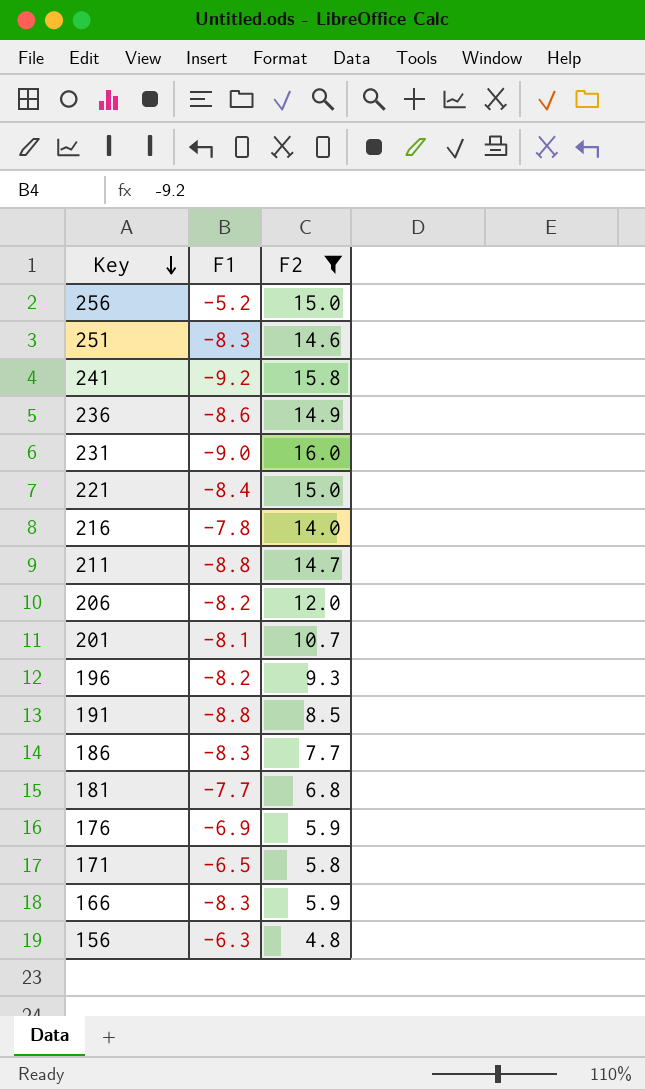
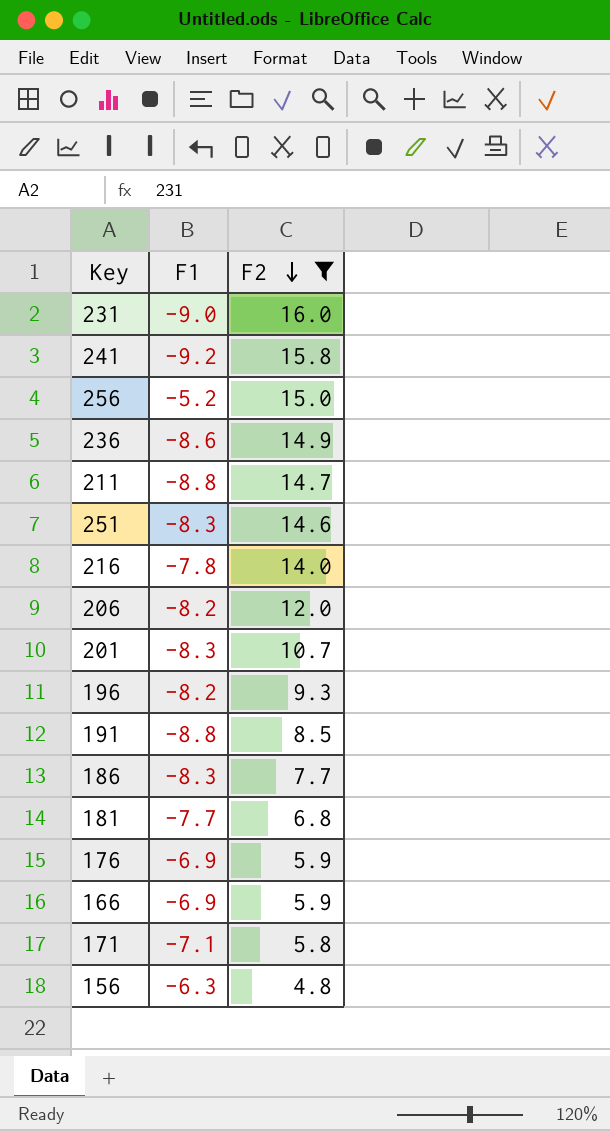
row order: Key descending -> F2 descending
row 221: -8.4 | 15.0 -> none
201 | F1: -8.1 -> -8.3
166 | F1: -8.3 -> -6.9
171 | F1: -6.5 -> -7.1

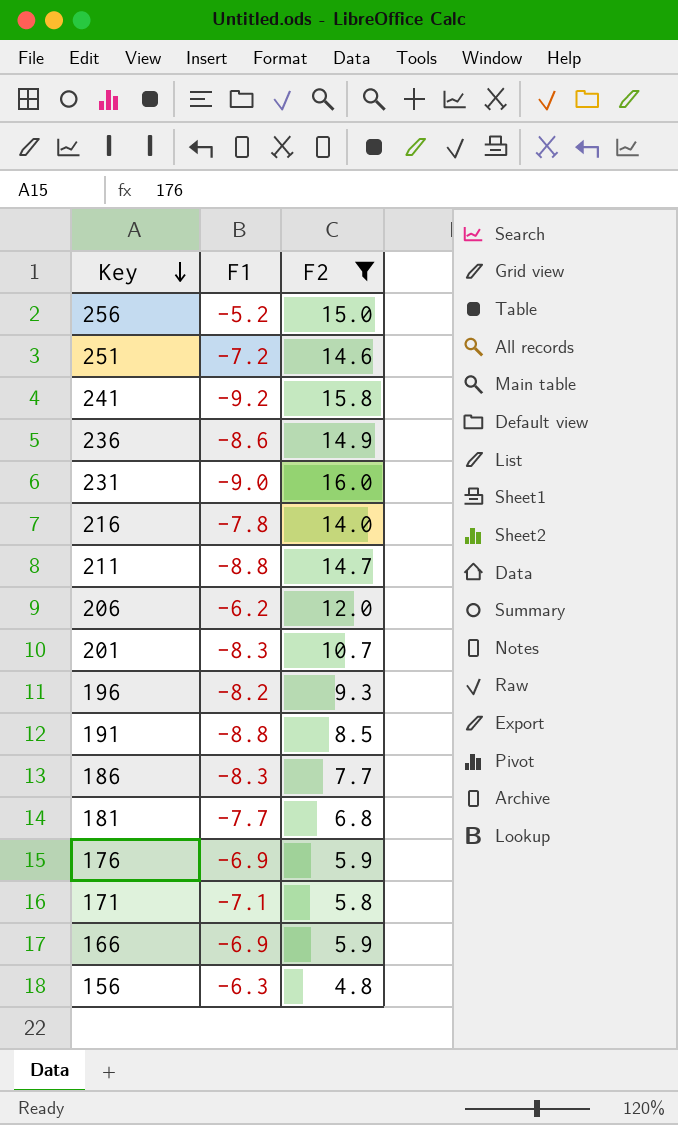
row order: F2 descending -> Key descending
251 | F1: -8.3 -> -7.2
206 | F1: -8.2 -> -6.2

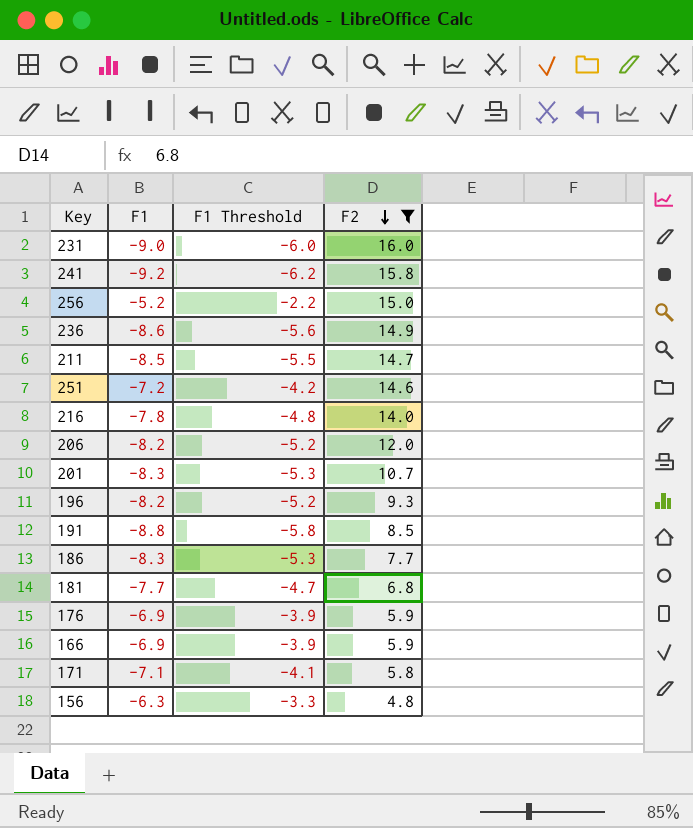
row order: Key descending -> F2 descending
column F1 Threshold | formula: none -> [F1] + 3
211 | F1: -8.8 -> -8.5
206 | F1: -6.2 -> -8.2

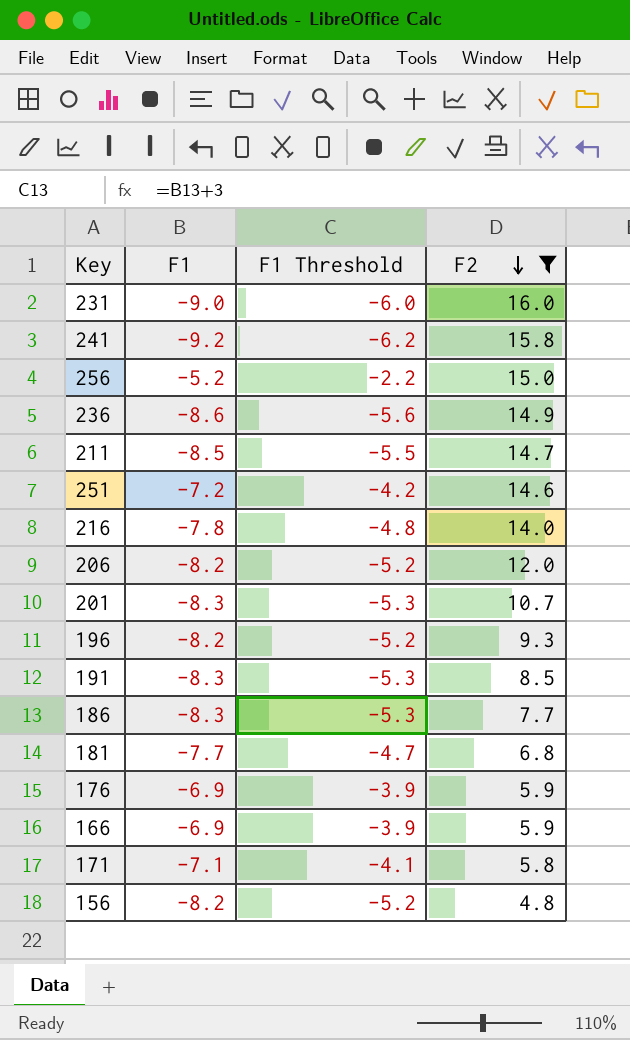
191 | F1: -8.8 -> -8.3
191 | F1 Threshold: -5.8 -> -5.3
156 | F1: -6.3 -> -8.2
156 | F1 Threshold: -3.3 -> -5.2

